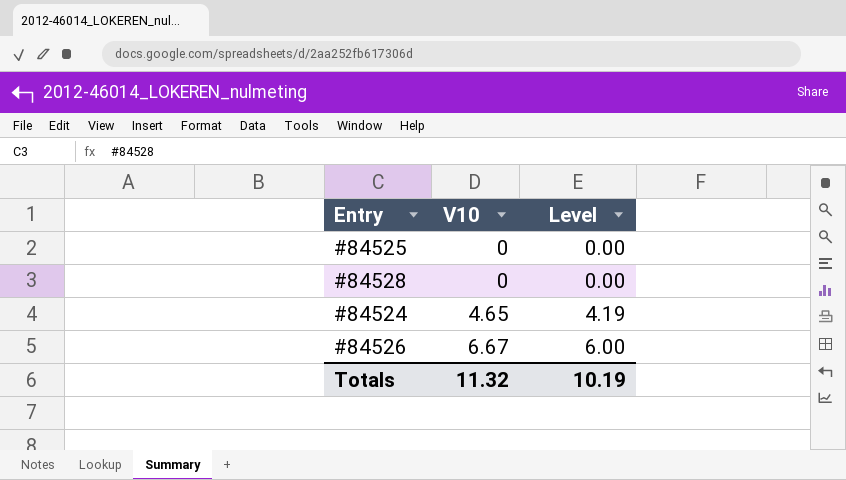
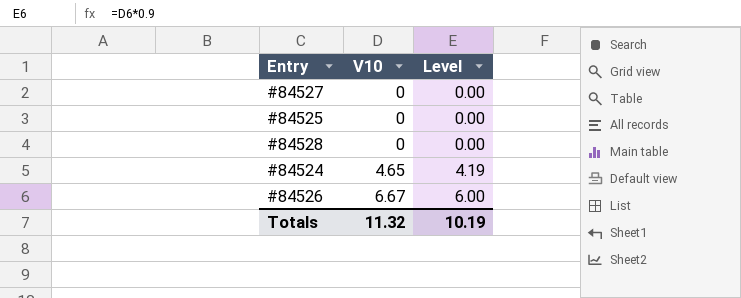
row #84527: none -> 0 | 0.00

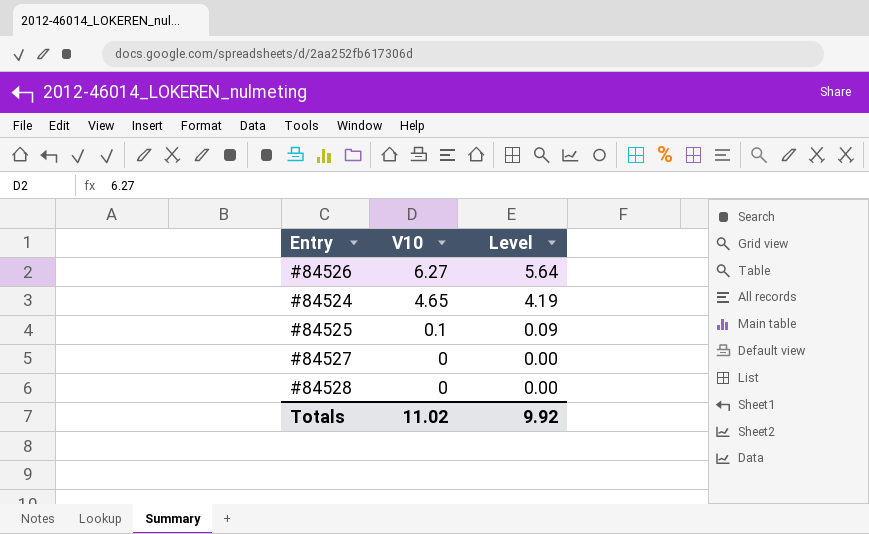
row order: V10 ascending -> V10 descending
#84526 | V10: 6.67 -> 6.27
#84526 | Level: 6.00 -> 5.64
#84525 | V10: 0 -> 0.1
#84525 | Level: 0.00 -> 0.09
Totals | V10: 11.32 -> 11.02
Totals | Level: 10.19 -> 9.92

